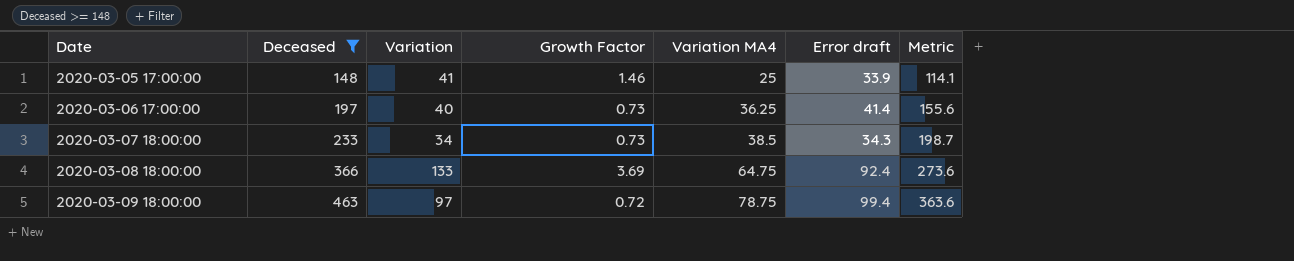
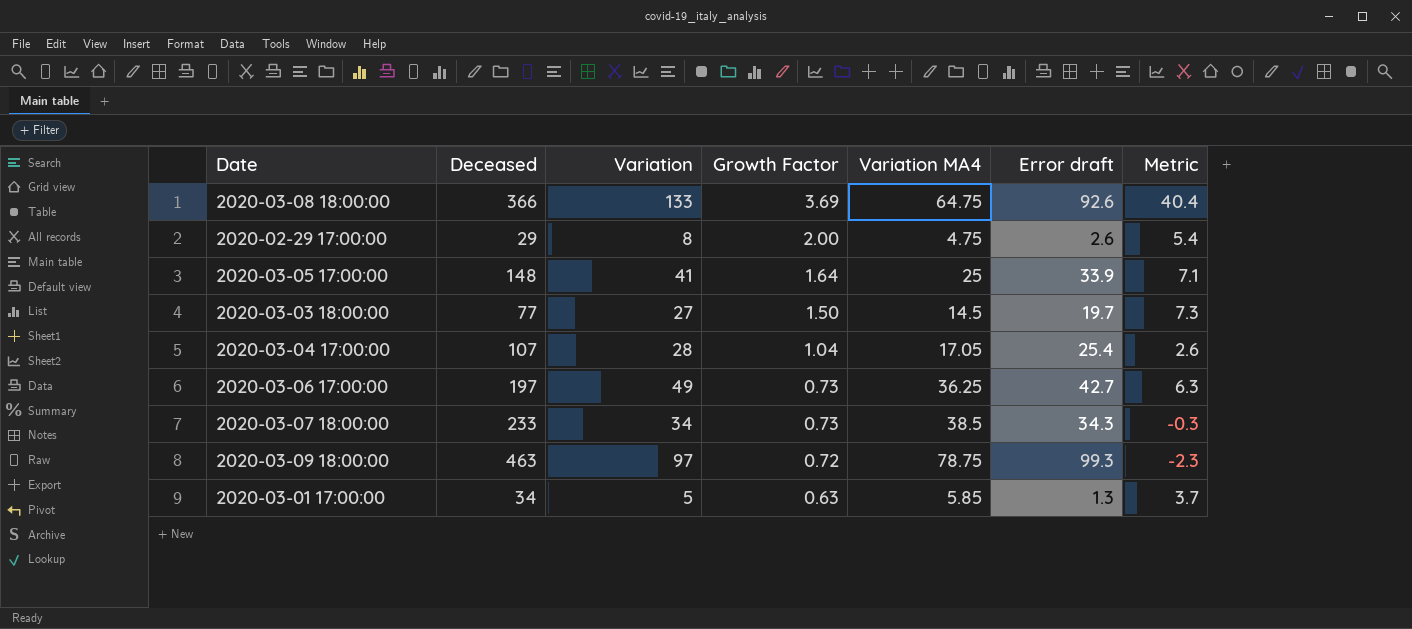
filter: Deceased >= 148 -> none
row order: Date ascending -> Growth Factor descending
column Metric | formula: [Deceased] - [Error draft] -> [Variation] - [Error draft]
2020-03-08 18:00:00 | Error draft: 92.4 -> 92.6
2020-03-05 17:00:00 | Growth Factor: 1.46 -> 1.64
2020-03-06 17:00:00 | Variation: 40 -> 49
2020-03-06 17:00:00 | Error draft: 41.4 -> 42.7
2020-03-09 18:00:00 | Error draft: 99.4 -> 99.3

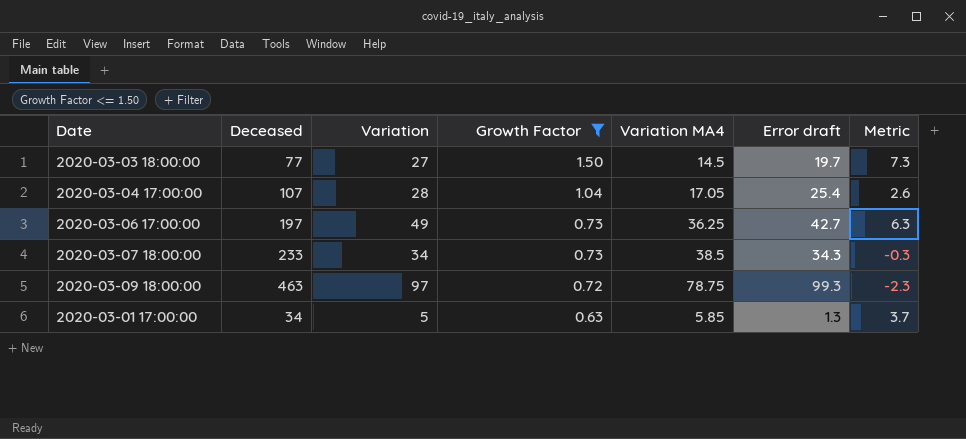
filter: none -> Growth Factor <= 1.50

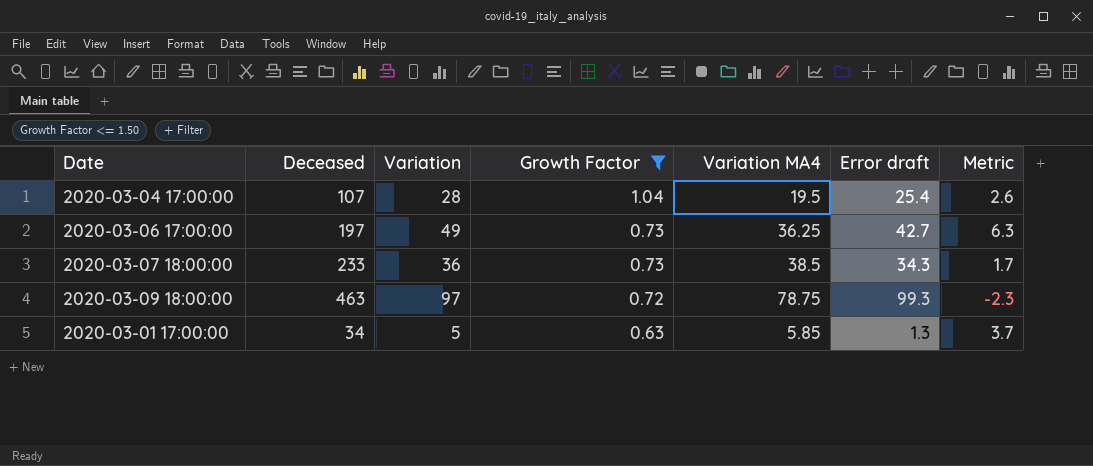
row 2020-03-03 18:00:00: 77 | 27 | 1.50 | 14.5 | 19.7 | 7.3 -> none
2020-03-04 17:00:00 | Variation MA4: 17.05 -> 19.5
2020-03-07 18:00:00 | Variation: 34 -> 36
2020-03-07 18:00:00 | Metric: -0.3 -> 1.7

